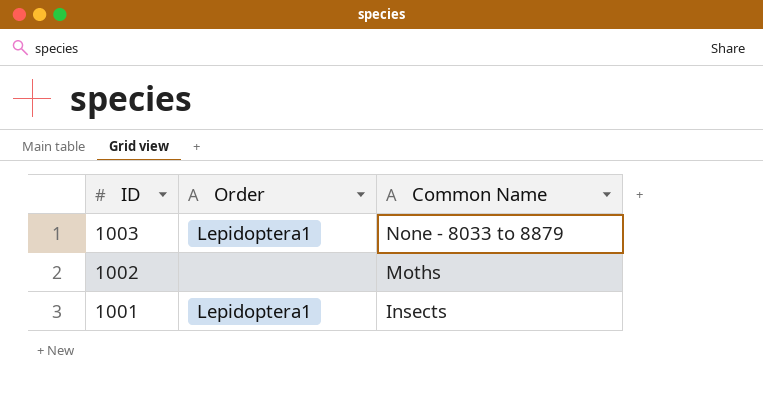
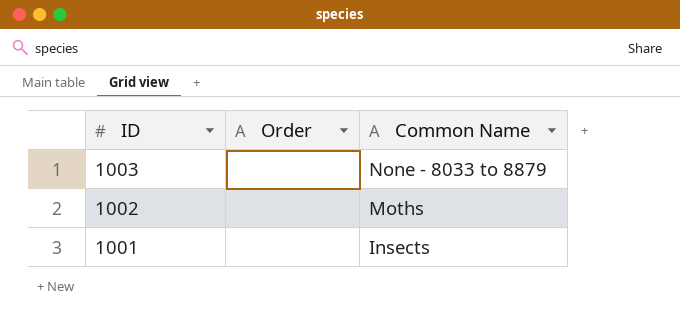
1003 | Order: Lepidoptera1 -> none
1001 | Order: Lepidoptera1 -> none

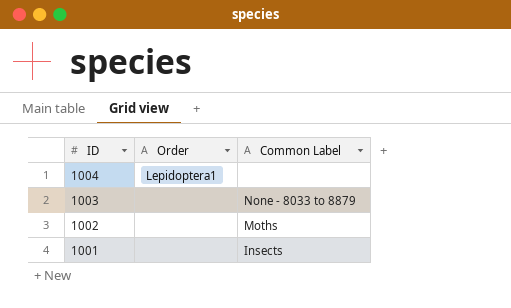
column name: Common Name -> Common Label
row 1004: none -> Lepidoptera1 | none

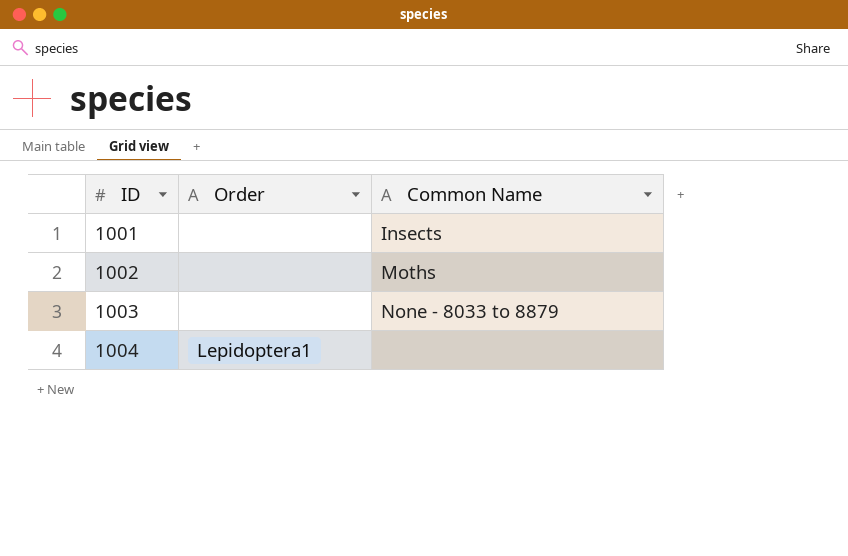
row order: ID descending -> ID ascending
column name: Common Label -> Common Name

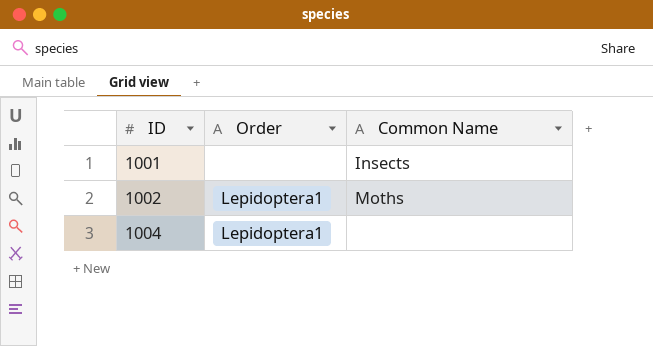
row 1003: none | None - 8033 to 8879 -> none
1002 | Order: none -> Lepidoptera1

